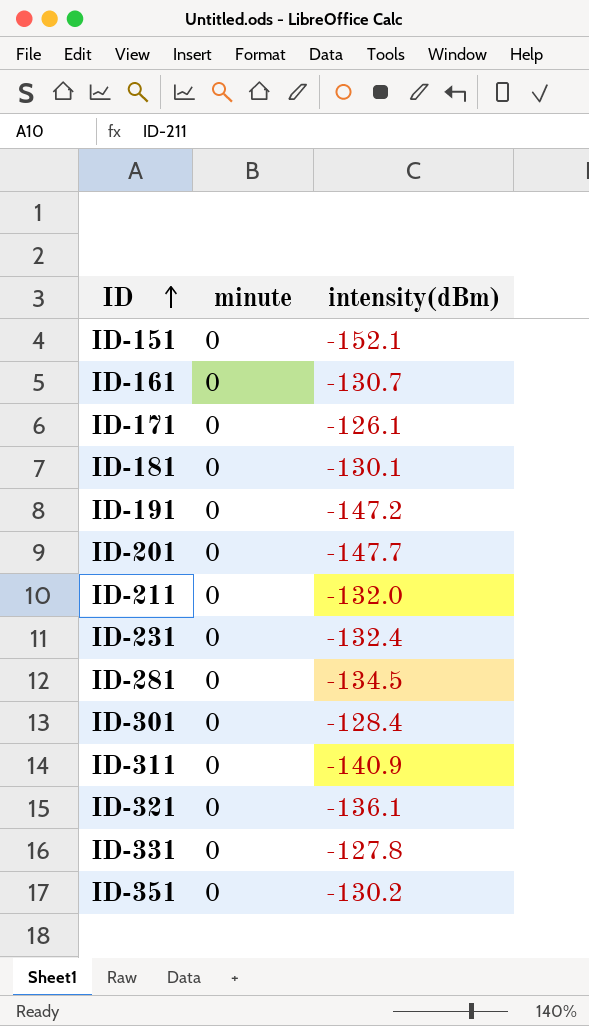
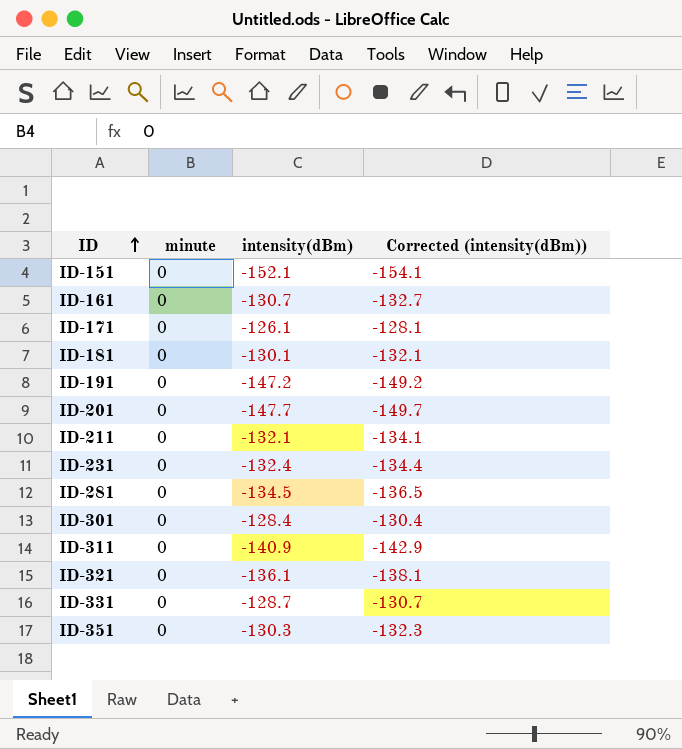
column Corrected (intensity(dBm)) | formula: none -> [intensity(dBm)] - 2
ID-211 | intensity(dBm): -132.0 -> -132.1
ID-331 | intensity(dBm): -127.8 -> -128.7
ID-351 | intensity(dBm): -130.2 -> -130.3

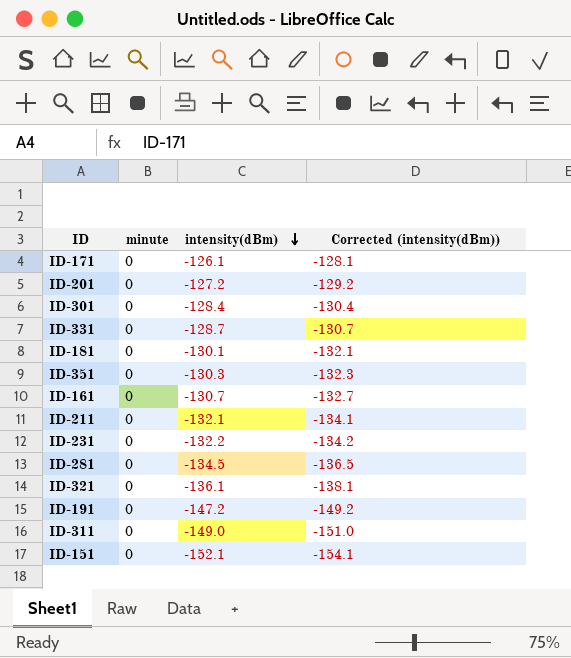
row order: ID ascending -> intensity(dBm) descending
ID-201 | intensity(dBm): -147.7 -> -127.2
ID-201 | Corrected (intensity(dBm)): -149.7 -> -129.2
ID-231 | intensity(dBm): -132.4 -> -132.2
ID-231 | Corrected (intensity(dBm)): -134.4 -> -134.2
ID-311 | intensity(dBm): -140.9 -> -149.0
ID-311 | Corrected (intensity(dBm)): -142.9 -> -151.0

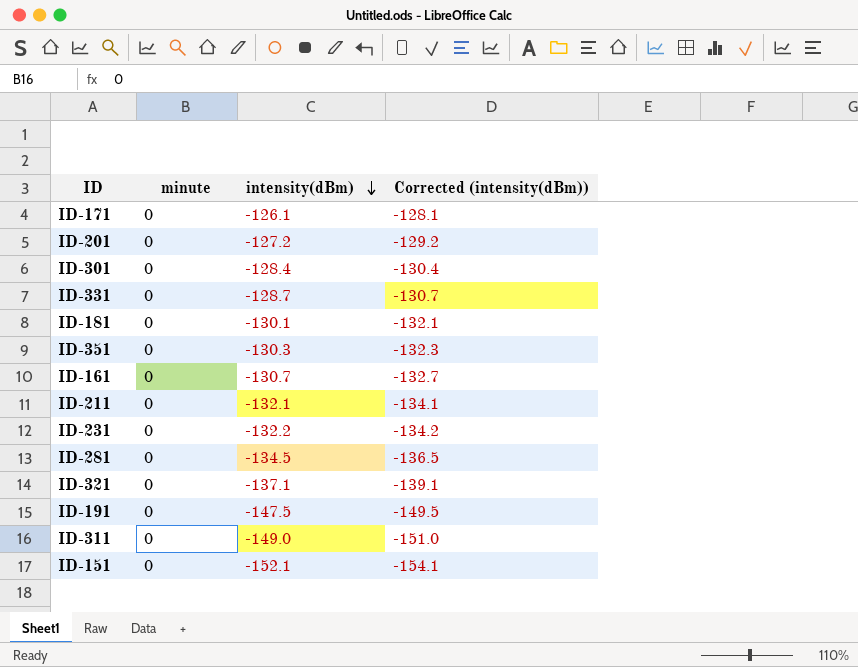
ID-321 | intensity(dBm): -136.1 -> -137.1
ID-321 | Corrected (intensity(dBm)): -138.1 -> -139.1
ID-191 | intensity(dBm): -147.2 -> -147.5
ID-191 | Corrected (intensity(dBm)): -149.2 -> -149.5

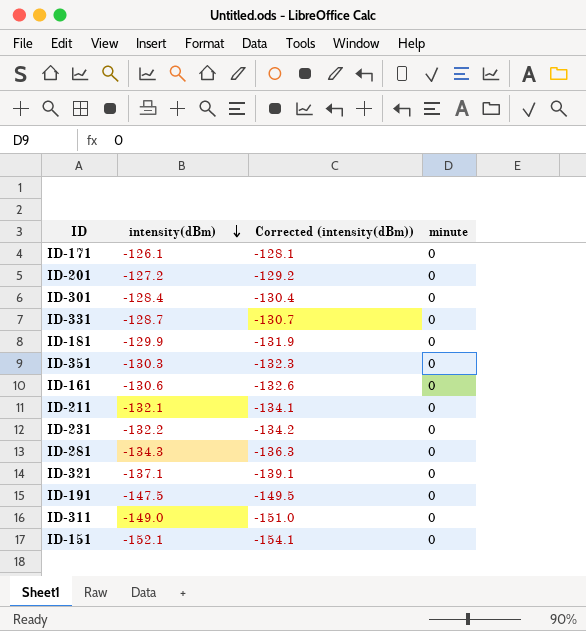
column minute | position: 2 -> 4
ID-181 | intensity(dBm): -130.1 -> -129.9
ID-181 | Corrected (intensity(dBm)): -132.1 -> -131.9
ID-161 | intensity(dBm): -130.7 -> -130.6
ID-161 | Corrected (intensity(dBm)): -132.7 -> -132.6
ID-281 | intensity(dBm): -134.5 -> -134.3
ID-281 | Corrected (intensity(dBm)): -136.5 -> -136.3

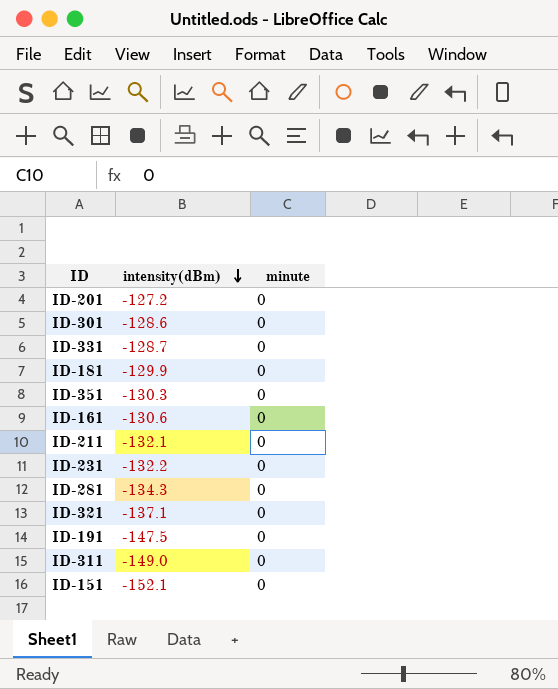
column Corrected (intensity(dBm)) | formula: [intensity(dBm)] - 2 -> none
row ID-171: -126.1 | -128.1 | 0 -> none
ID-301 | intensity(dBm): -128.4 -> -128.6

